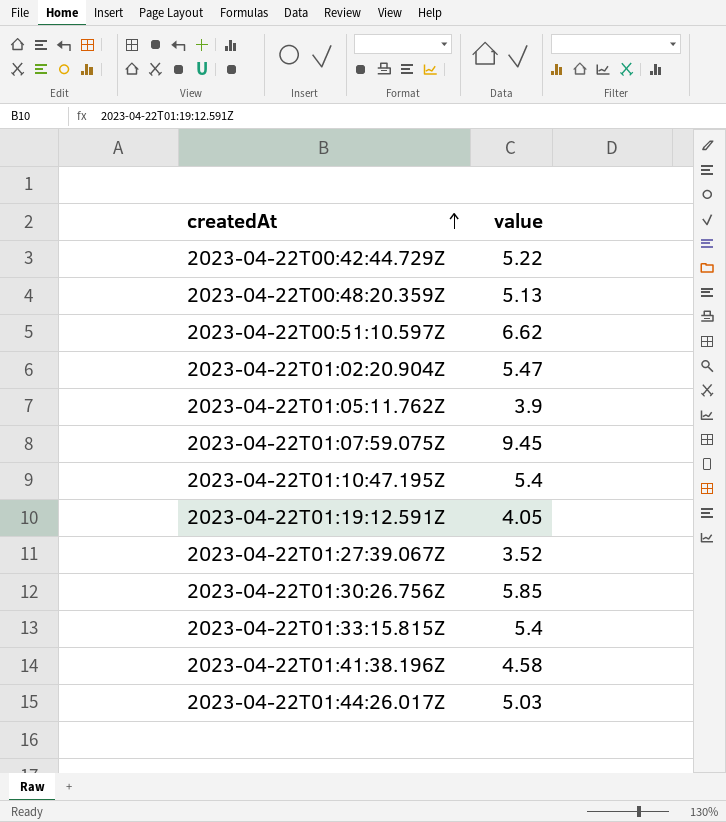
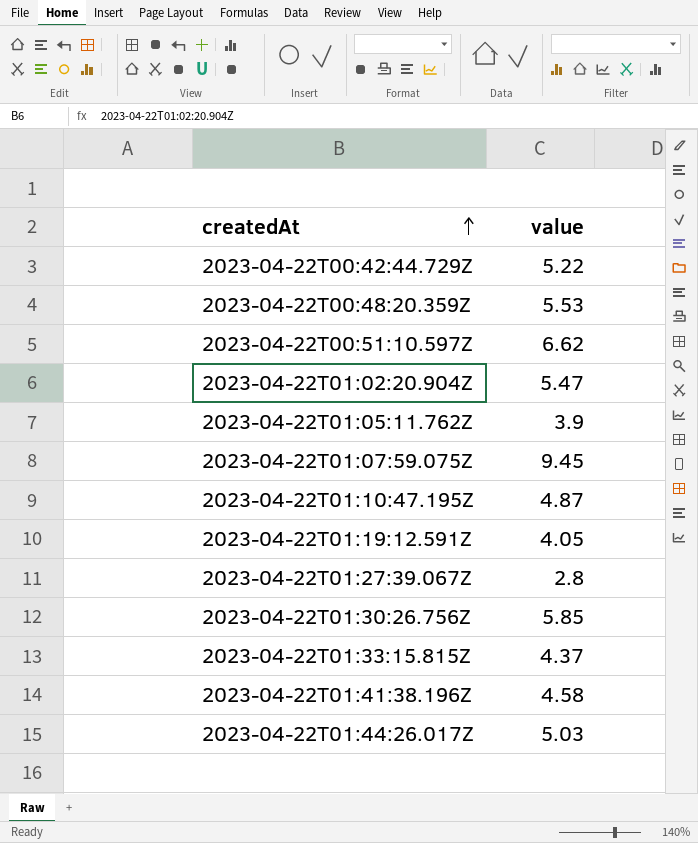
2023-04-22T00:48:20.359Z | value: 5.13 -> 5.53
2023-04-22T01:10:47.195Z | value: 5.4 -> 4.87
2023-04-22T01:27:39.067Z | value: 3.52 -> 2.8
2023-04-22T01:33:15.815Z | value: 5.4 -> 4.37

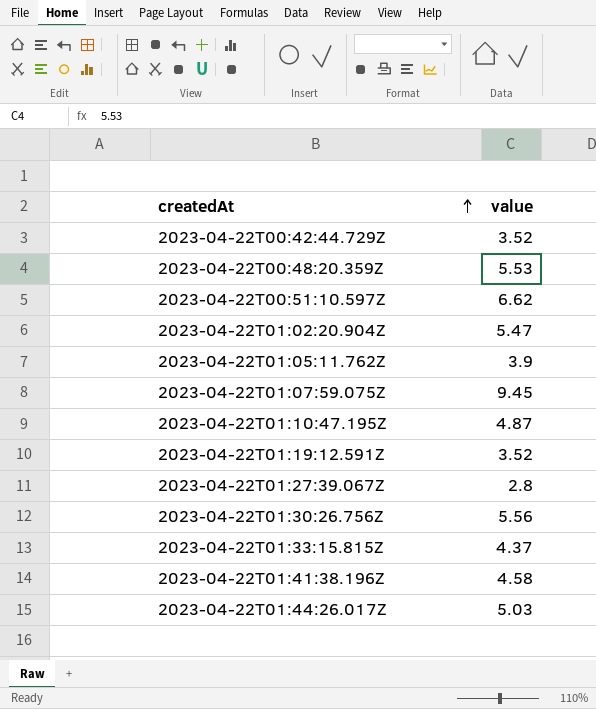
2023-04-22T00:42:44.729Z | value: 5.22 -> 3.52
2023-04-22T01:19:12.591Z | value: 4.05 -> 3.52
2023-04-22T01:30:26.756Z | value: 5.85 -> 5.56

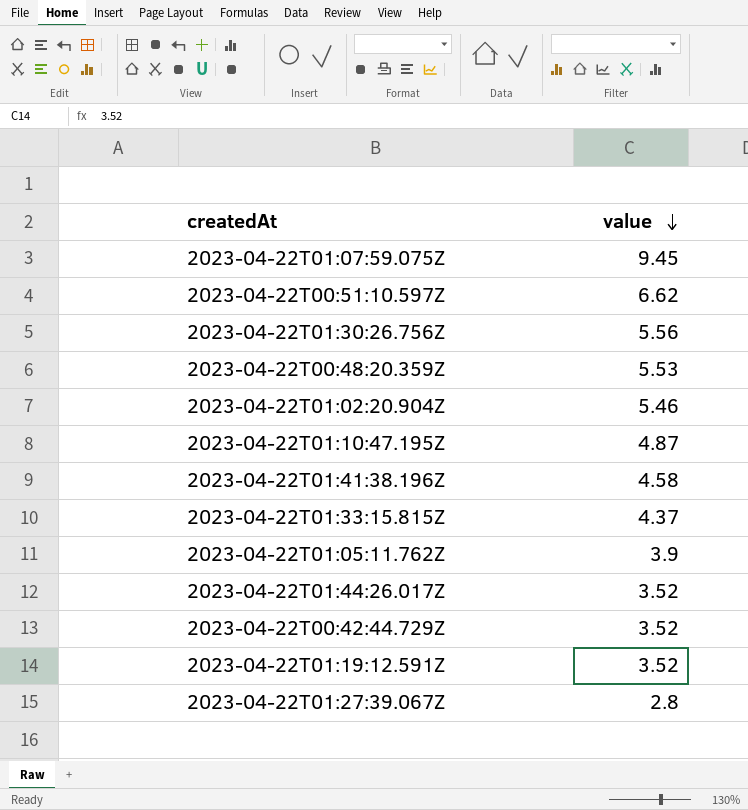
row order: createdAt ascending -> value descending
2023-04-22T01:02:20.904Z | value: 5.47 -> 5.46
2023-04-22T01:44:26.017Z | value: 5.03 -> 3.52

